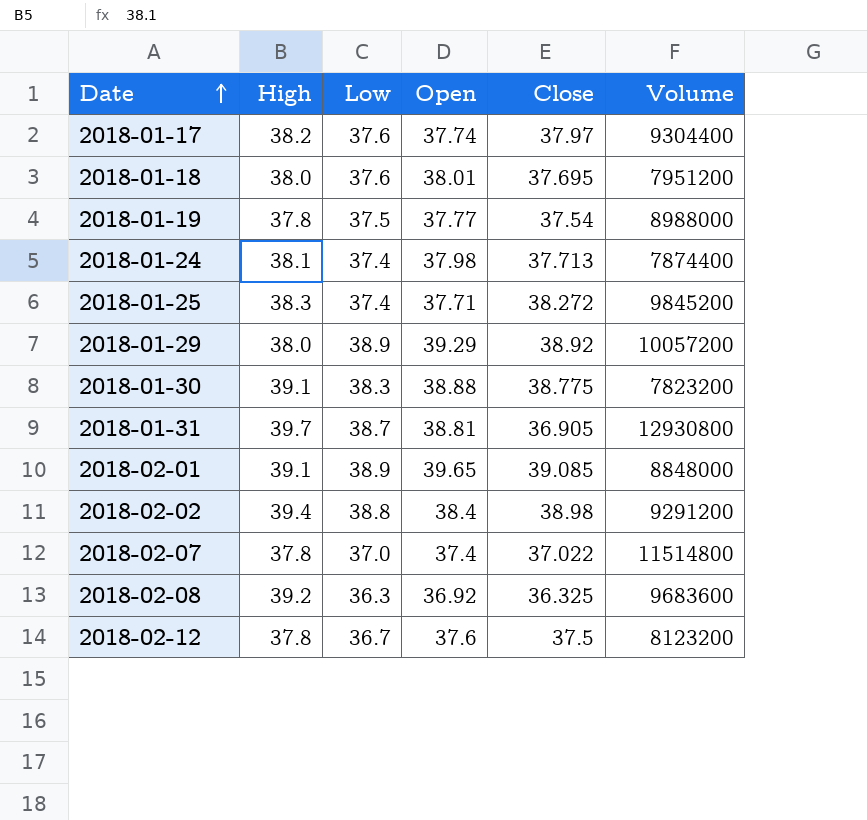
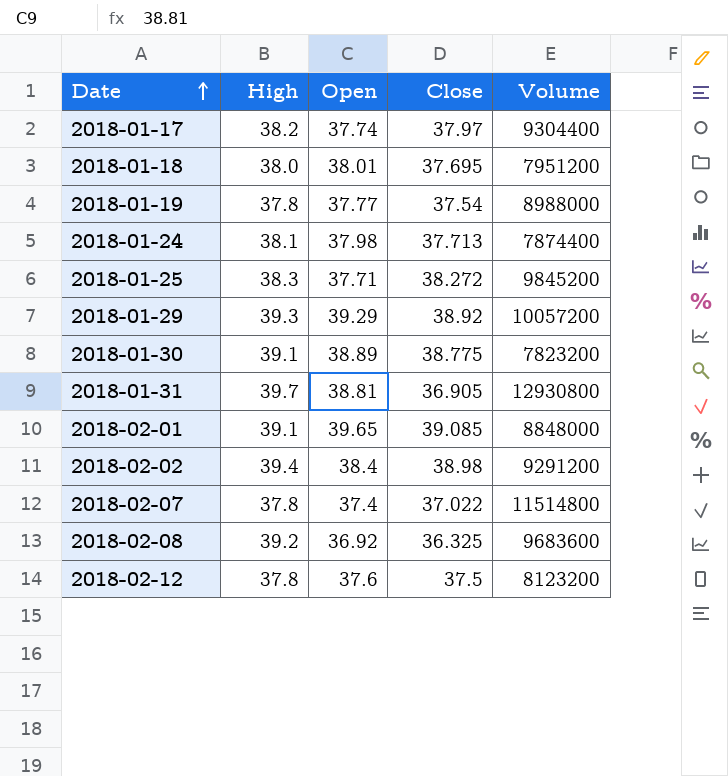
column Low | position: 3 -> none
2018-01-29 | High: 38.0 -> 39.3
2018-01-30 | Open: 38.88 -> 38.89

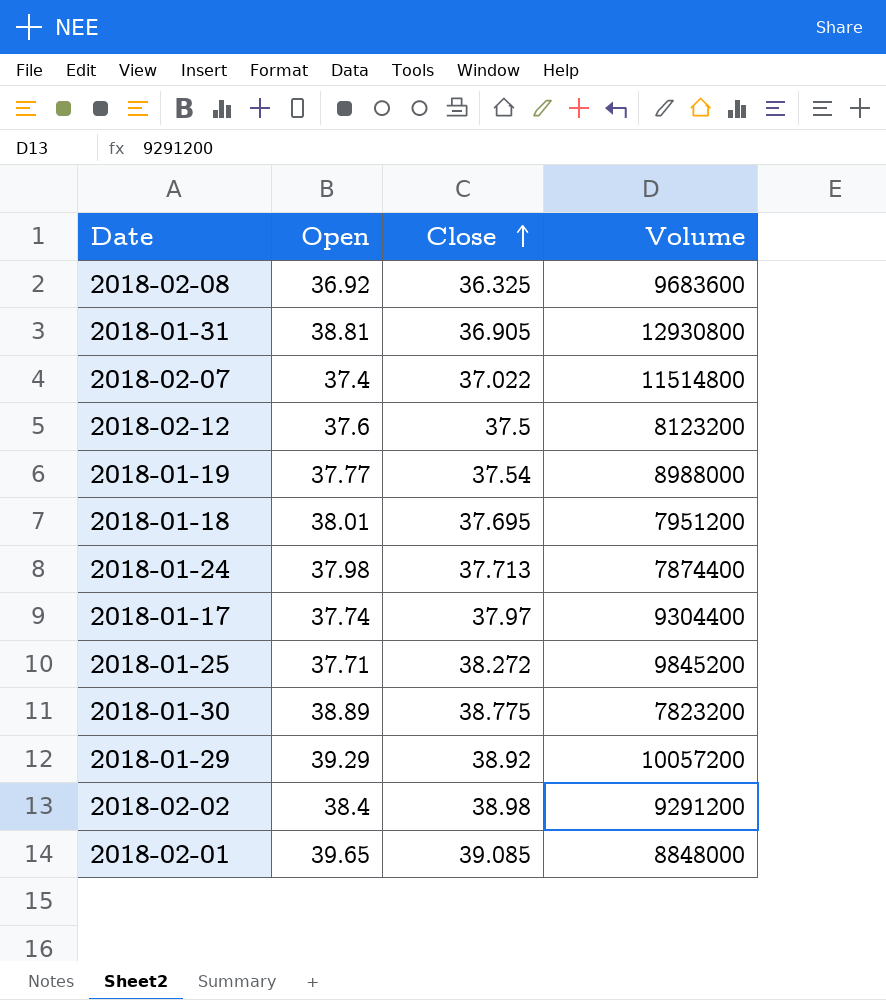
row order: Date ascending -> Close ascending
column High | position: 2 -> none

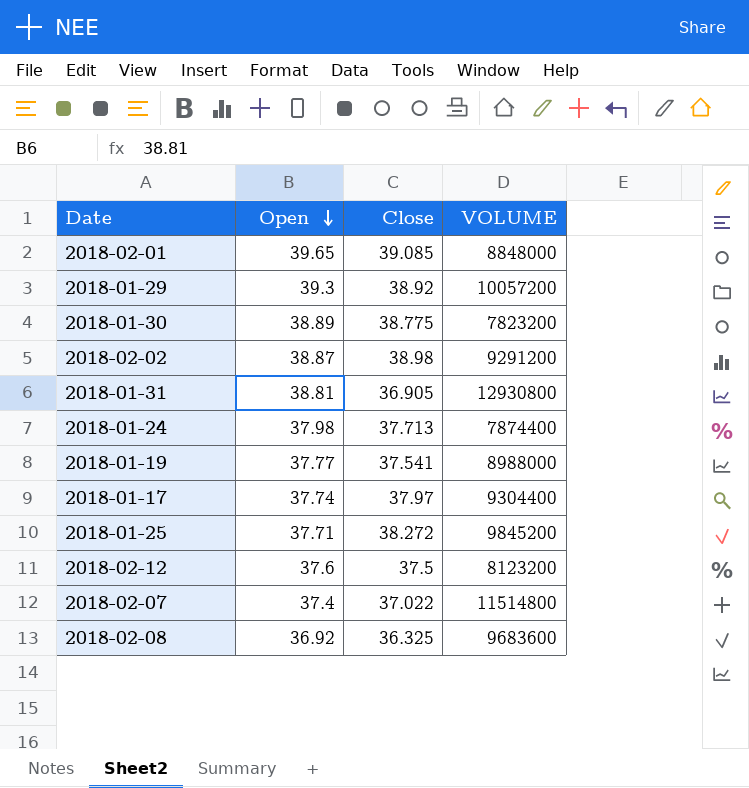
row order: Close ascending -> Open descending
column name: Volume -> VOLUME
row 2018-01-18: 38.01 | 37.695 | 7951200 -> none
2018-01-29 | Open: 39.29 -> 39.3
2018-02-02 | Open: 38.4 -> 38.87
2018-01-19 | Close: 37.54 -> 37.541

